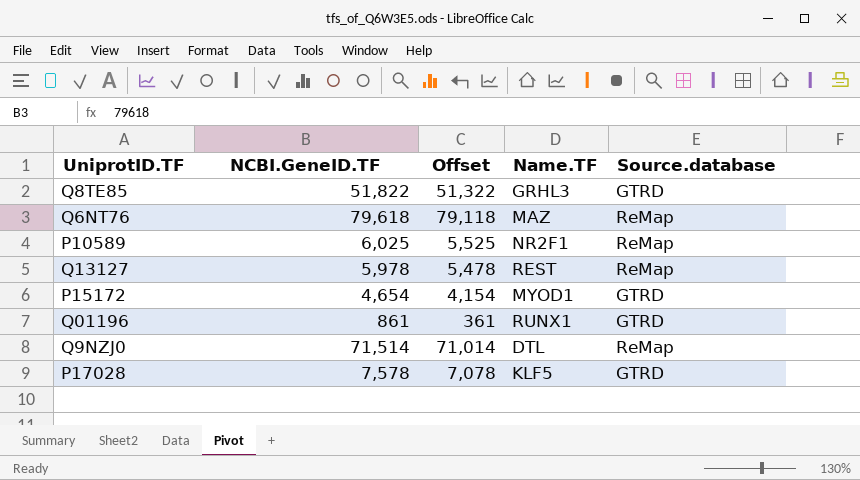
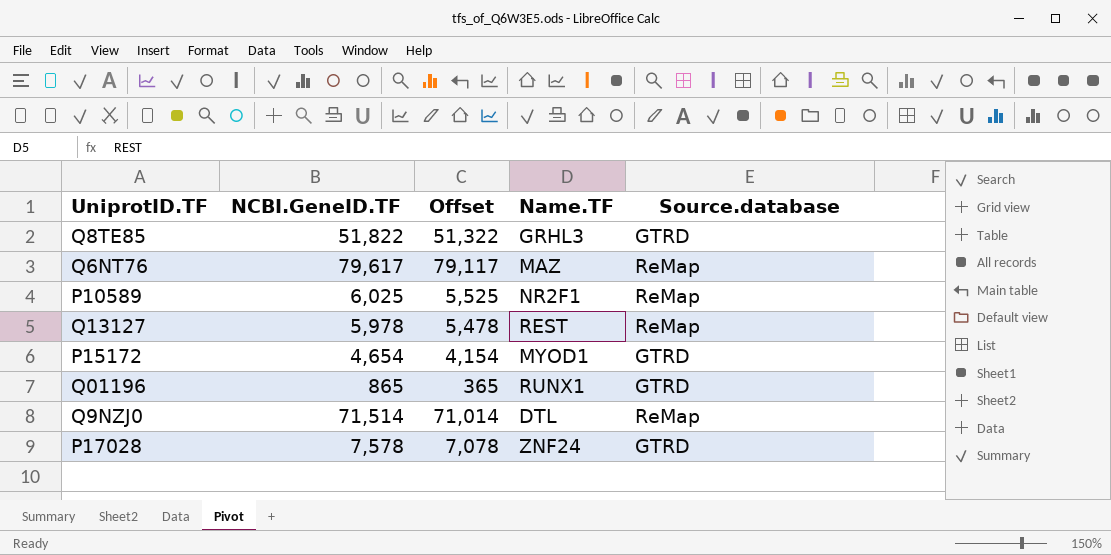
Q6NT76 | NCBI.GeneID.TF: 79,618 -> 79,617
Q6NT76 | Offset: 79,118 -> 79,117
Q01196 | NCBI.GeneID.TF: 861 -> 865
Q01196 | Offset: 361 -> 365
P17028 | Name.TF: KLF5 -> ZNF24

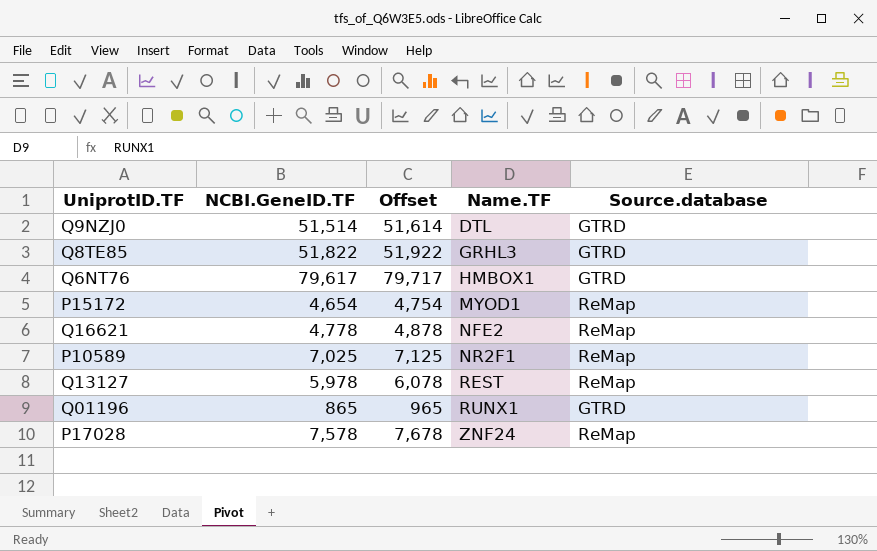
row order: none -> Name.TF ascending
column Offset | formula: [NCBI.GeneID.TF] - 500 -> [NCBI.GeneID.TF] + 100
Q9NZJ0 | NCBI.GeneID.TF: 71,514 -> 51,514
Q9NZJ0 | Source.database: ReMap -> GTRD
Q6NT76 | Name.TF: MAZ -> HMBOX1
Q6NT76 | Source.database: ReMap -> GTRD
P15172 | Source.database: GTRD -> ReMap
row Q16621: none -> 4,778 | 4,878 | NFE2 | ReMap
P10589 | NCBI.GeneID.TF: 6,025 -> 7,025
P17028 | Source.database: GTRD -> ReMap

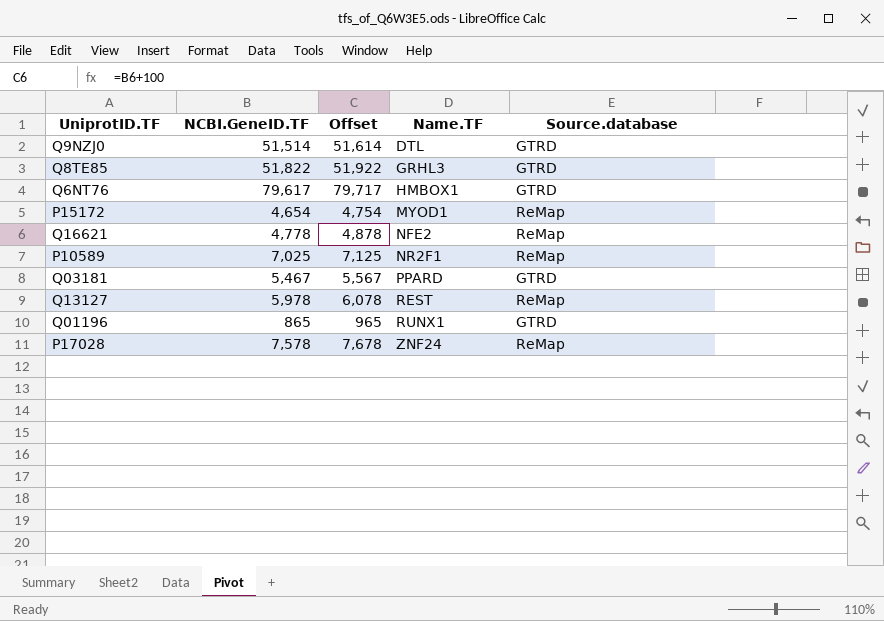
row Q03181: none -> 5,467 | 5,567 | PPARD | GTRD

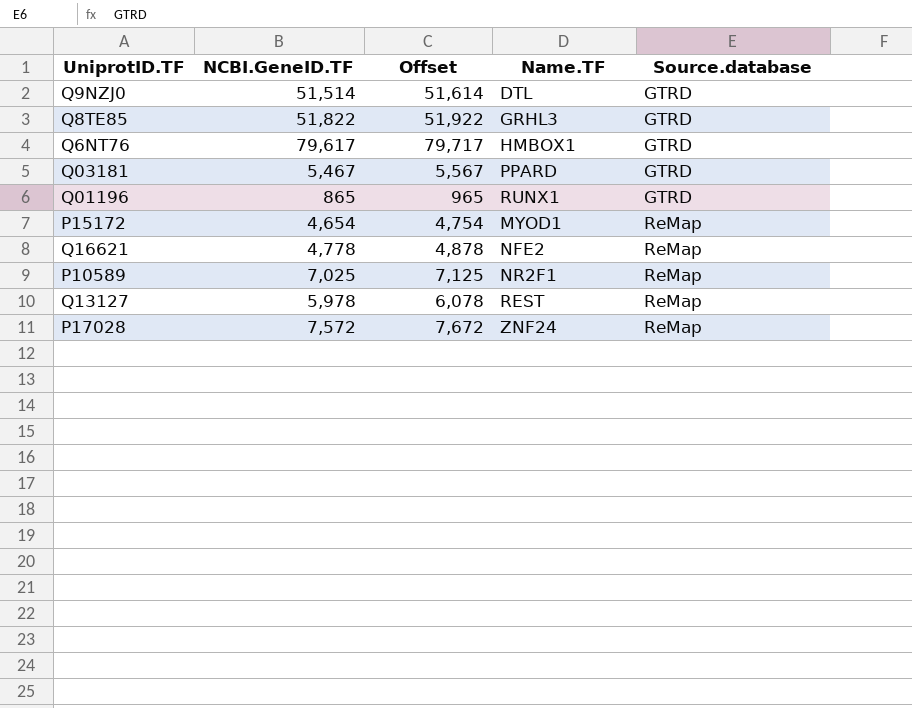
row order: Name.TF ascending -> Source.database ascending
P17028 | NCBI.GeneID.TF: 7,578 -> 7,572
P17028 | Offset: 7,678 -> 7,672

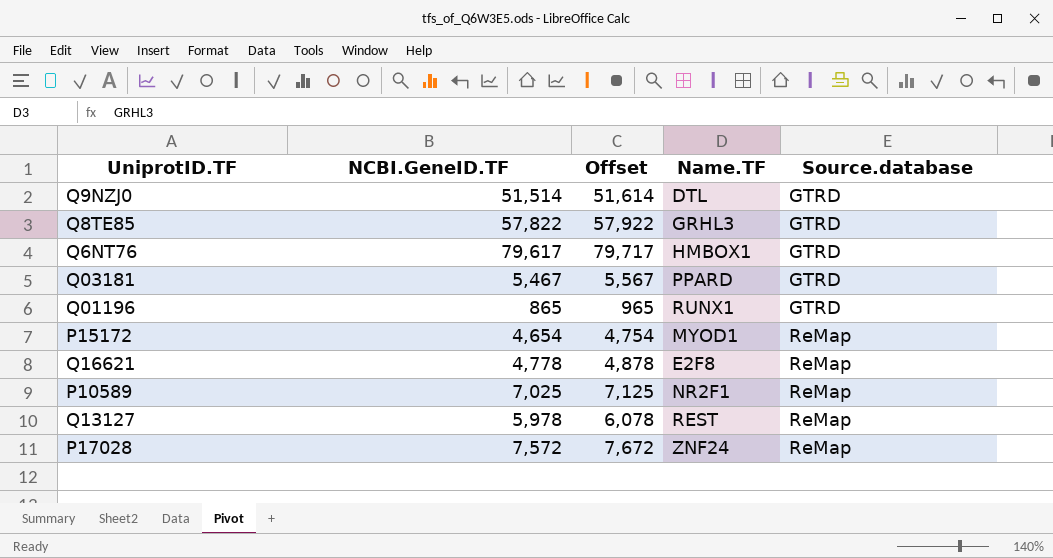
Q8TE85 | NCBI.GeneID.TF: 51,822 -> 57,822
Q8TE85 | Offset: 51,922 -> 57,922
Q16621 | Name.TF: NFE2 -> E2F8

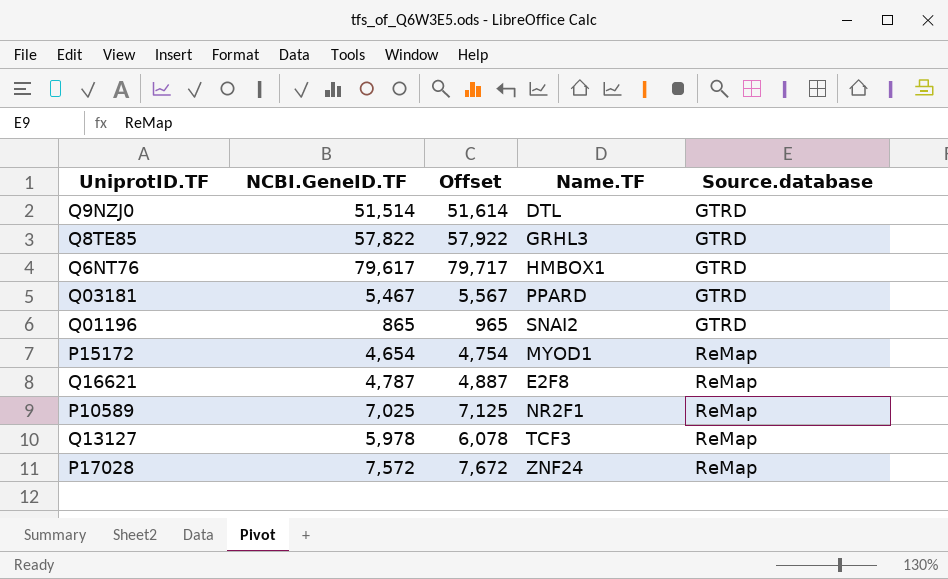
Q01196 | Name.TF: RUNX1 -> SNAI2
Q16621 | NCBI.GeneID.TF: 4,778 -> 4,787
Q16621 | Offset: 4,878 -> 4,887
Q13127 | Name.TF: REST -> TCF3

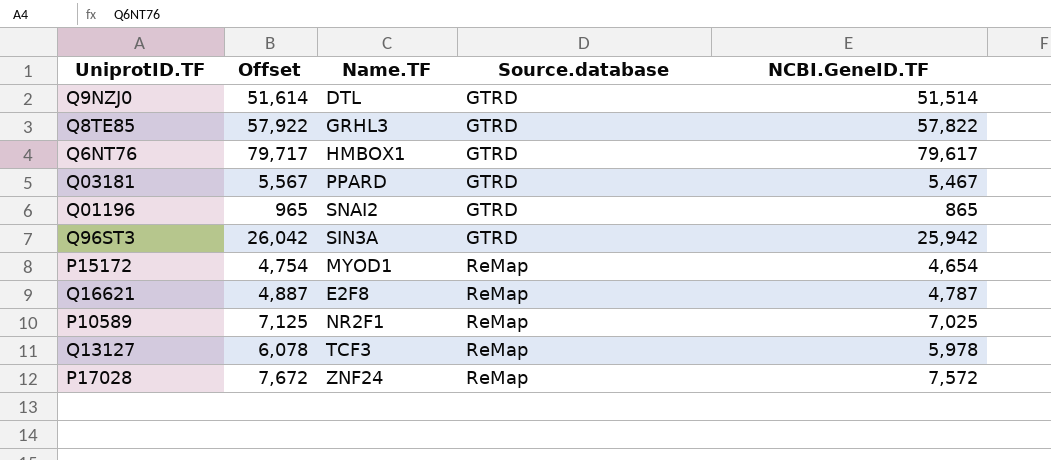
column NCBI.GeneID.TF | position: 2 -> 5
row Q96ST3: none -> 26,042 | SIN3A | GTRD | 25,942

